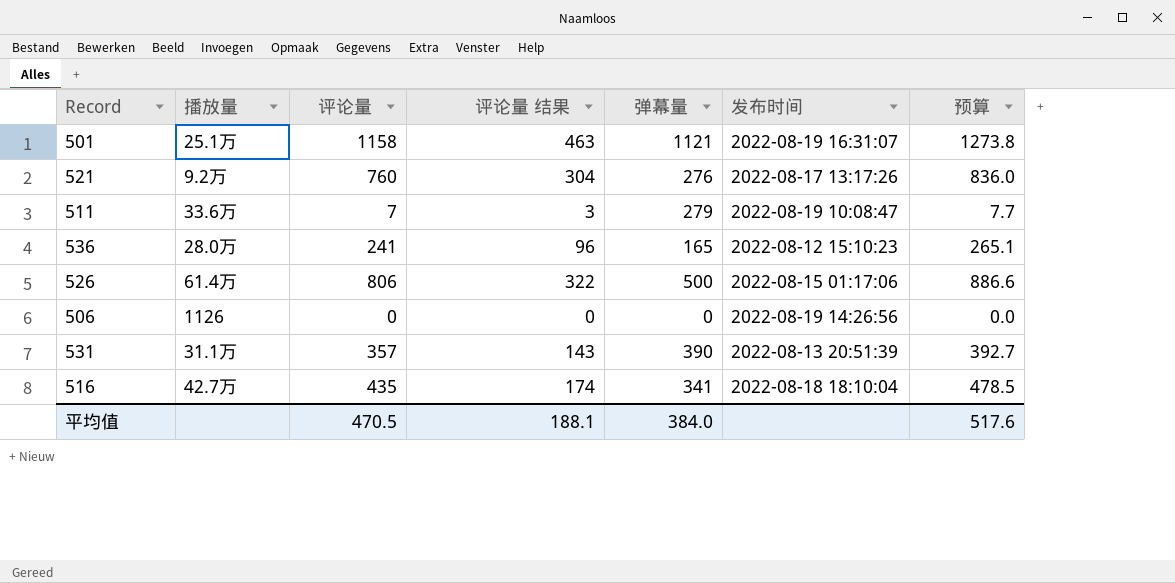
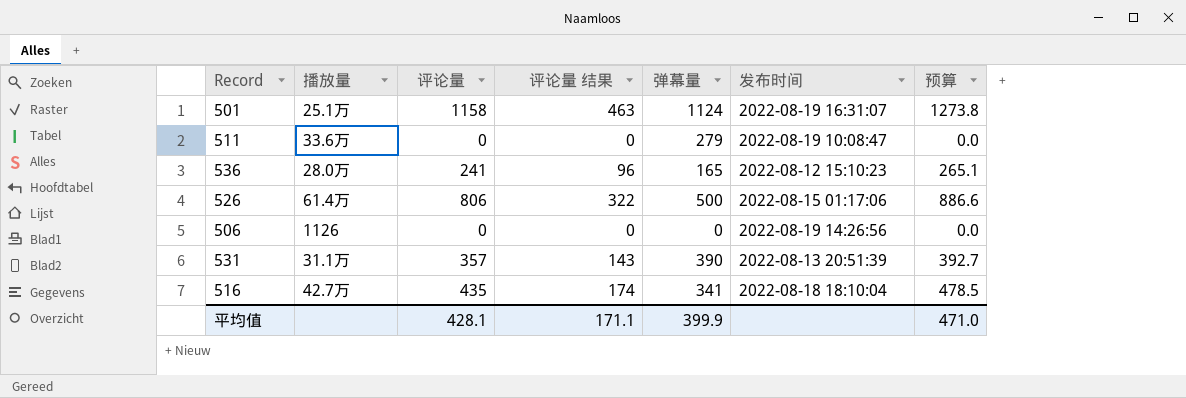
row 521: 9.2万 | 760 | 304 | 276 | 2022-08-17 13:17:26 | 836.0 -> none
501 | 弹幕量: 1121 -> 1124
511 | 评论量: 7 -> 0
511 | 评论量 结果: 3 -> 0
511 | 预算: 7.7 -> 0.0
平均值 | 评论量: 470.5 -> 428.1
平均值 | 评论量 结果: 188.1 -> 171.1
平均值 | 弹幕量: 384.0 -> 399.9
平均值 | 预算: 517.6 -> 471.0

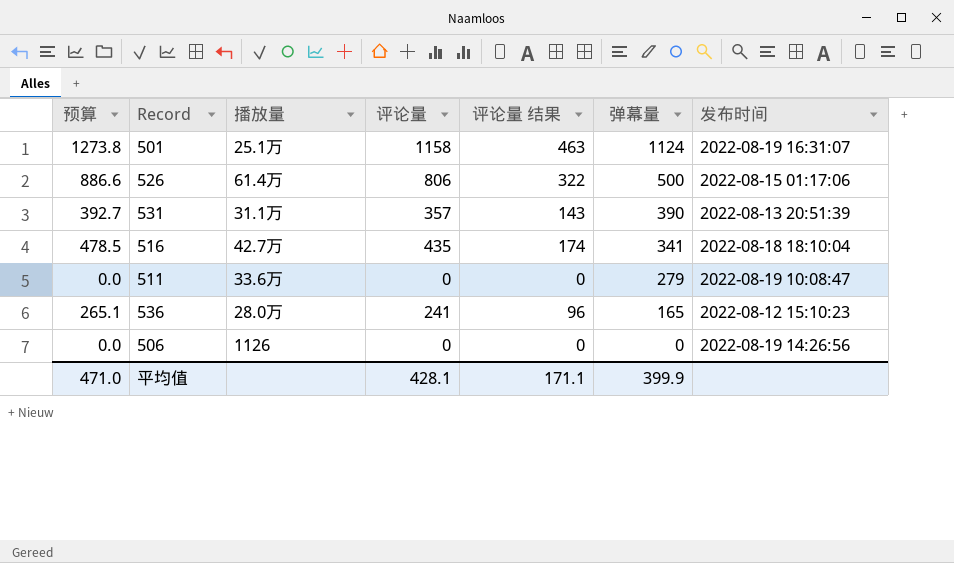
row order: none -> 弹幕量 descending
column 预算 | position: 7 -> 1

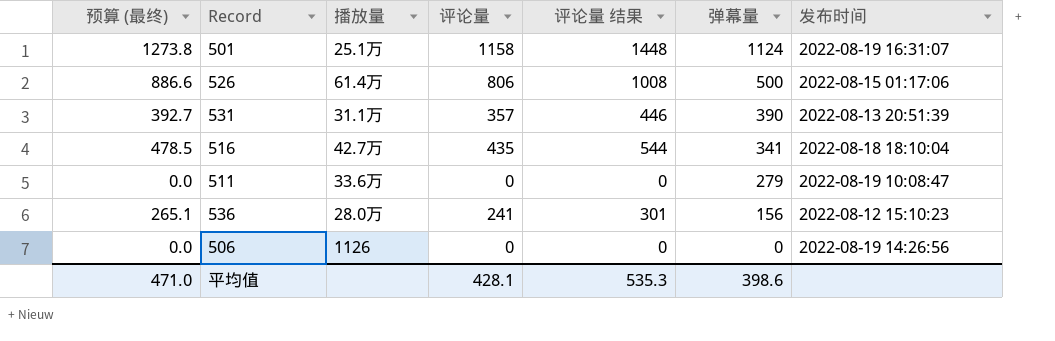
column name: 预算 -> 预算 (最终)
column 评论量 结果 | formula: [评论量] * 0.4 -> [评论量] * 1.25
536 | 弹幕量: 165 -> 156
平均值 | 评论量 结果: 171.1 -> 535.3
平均值 | 弹幕量: 399.9 -> 398.6

